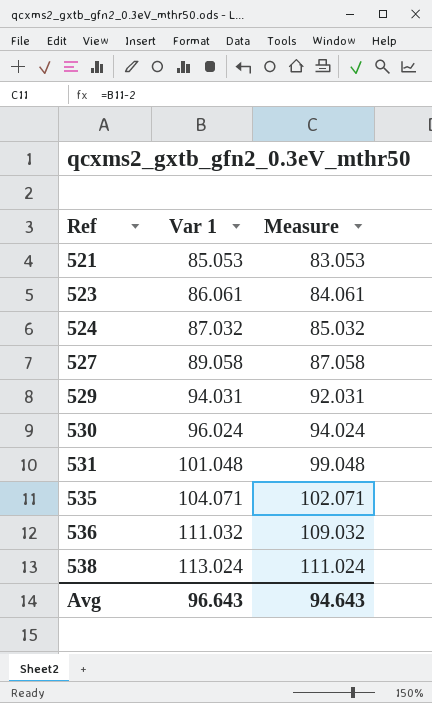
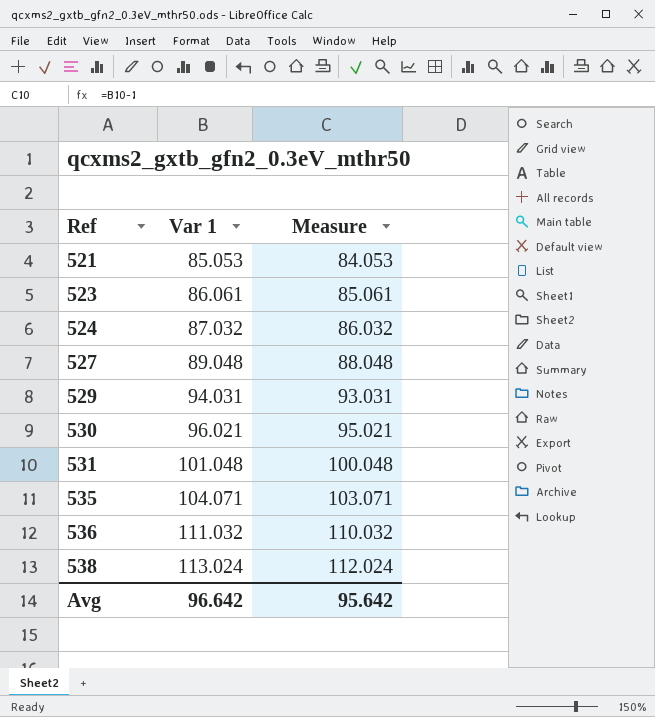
column Measure | formula: [Var 1] - 2 -> [Var 1] - 1
527 | Var 1: 89.058 -> 89.048
530 | Var 1: 96.024 -> 96.021
Avg | Var 1: 96.643 -> 96.642
Avg | Measure: 94.643 -> 95.642

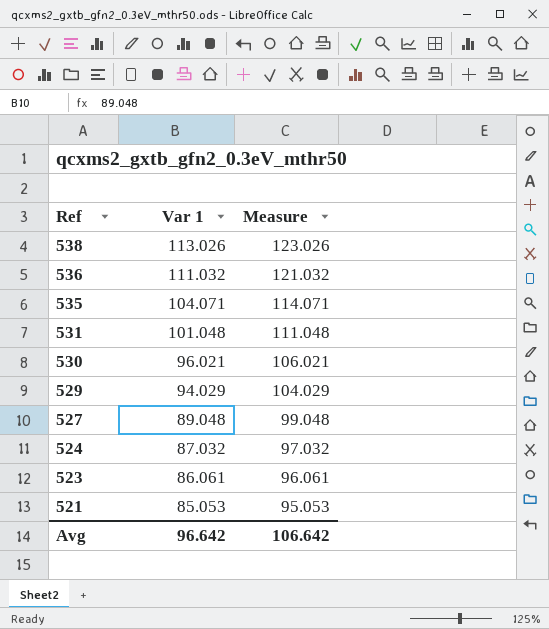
row order: Ref ascending -> Ref descending
column Measure | formula: [Var 1] - 1 -> [Var 1] + 10
538 | Var 1: 113.024 -> 113.026
529 | Var 1: 94.031 -> 94.029
Avg | Measure: 95.642 -> 106.642

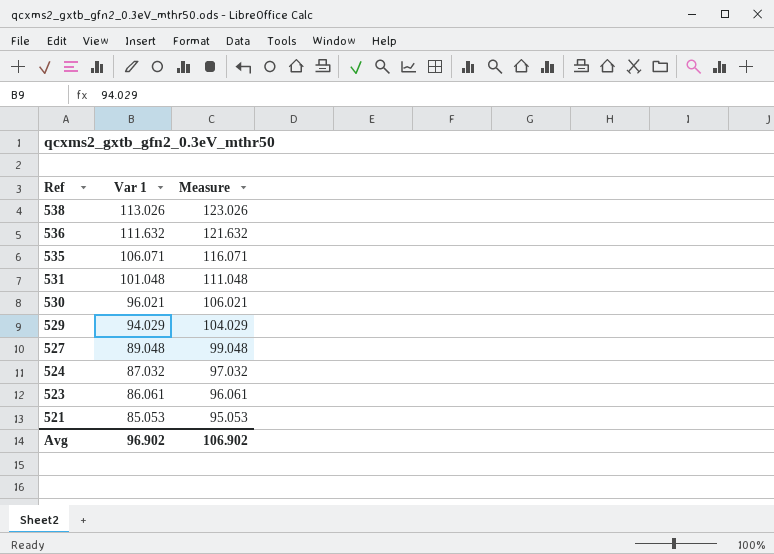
536 | Var 1: 111.032 -> 111.632
536 | Measure: 121.032 -> 121.632
535 | Var 1: 104.071 -> 106.071
535 | Measure: 114.071 -> 116.071
Avg | Var 1: 96.642 -> 96.902
Avg | Measure: 106.642 -> 106.902

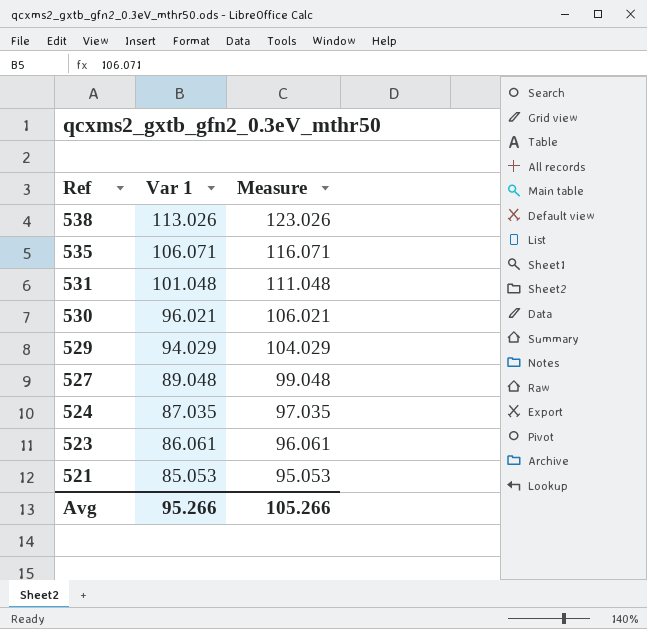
row 536: 111.632 | 121.632 -> none
524 | Var 1: 87.032 -> 87.035
524 | Measure: 97.032 -> 97.035
Avg | Var 1: 96.902 -> 95.266
Avg | Measure: 106.902 -> 105.266

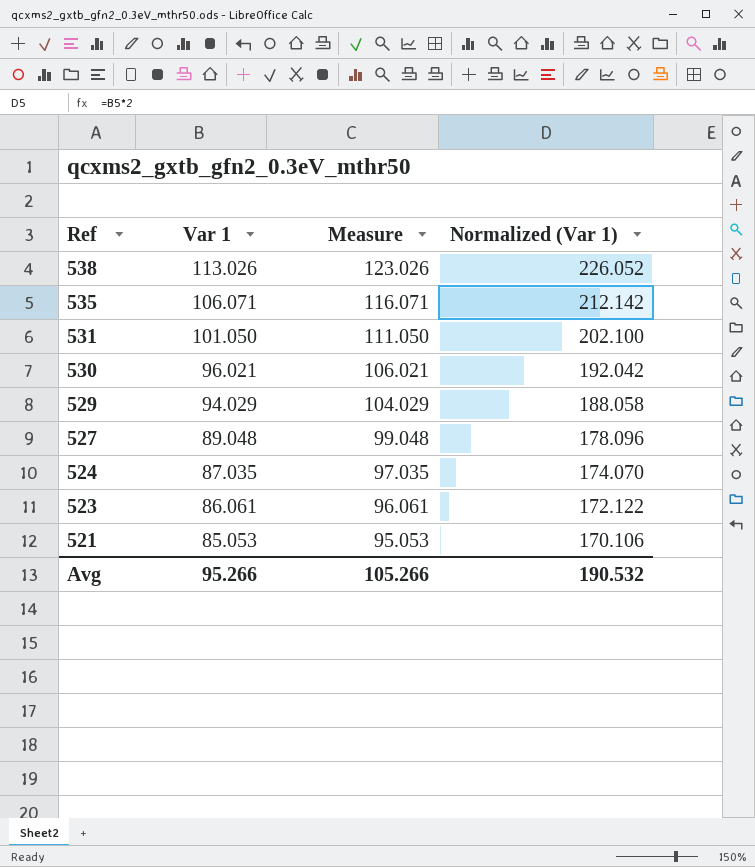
column Normalized (Var 1) | formula: none -> [Var 1] * 2
531 | Var 1: 101.048 -> 101.050
531 | Measure: 111.048 -> 111.050

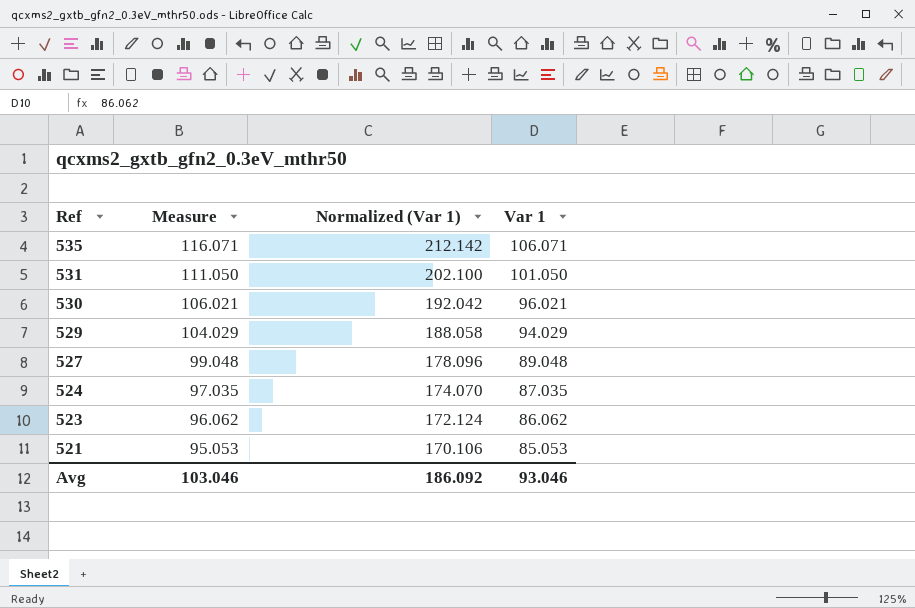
column Var 1 | position: 2 -> 4
row 538: 113.026 | 123.026 | 226.052 -> none
523 | Measure: 96.061 -> 96.062
523 | Normalized (Var 1): 172.122 -> 172.124
523 | Var 1: 86.061 -> 86.062
Avg | Measure: 105.266 -> 103.046
Avg | Normalized (Var 1): 190.532 -> 186.092
Avg | Var 1: 95.266 -> 93.046

